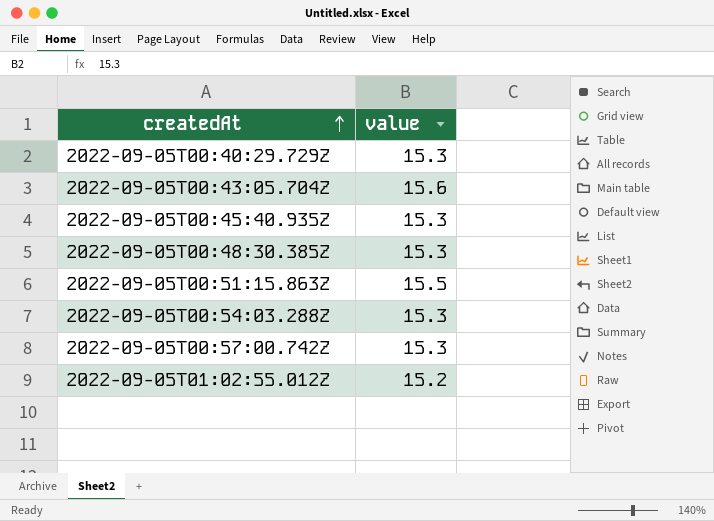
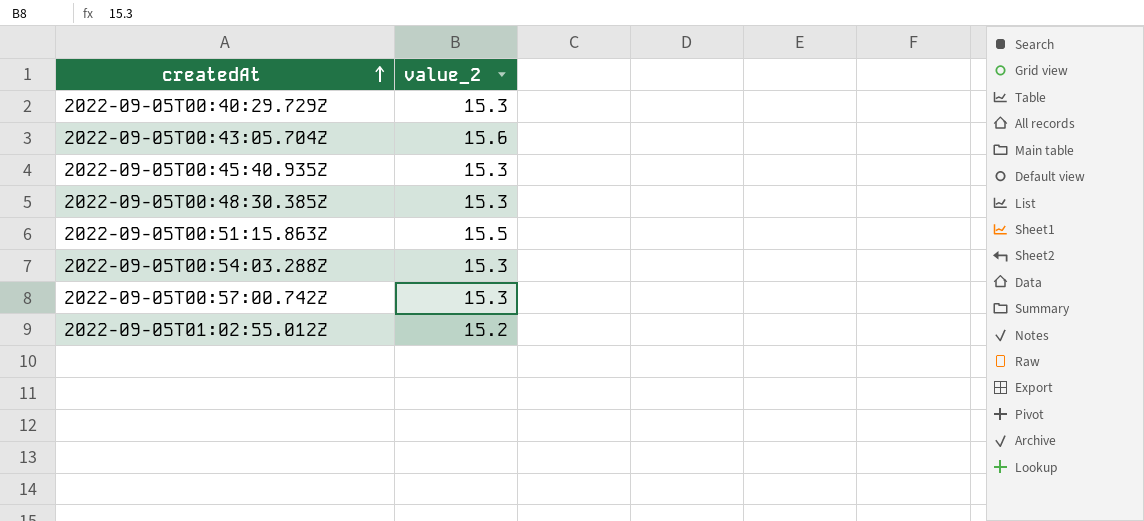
column name: value -> value_2

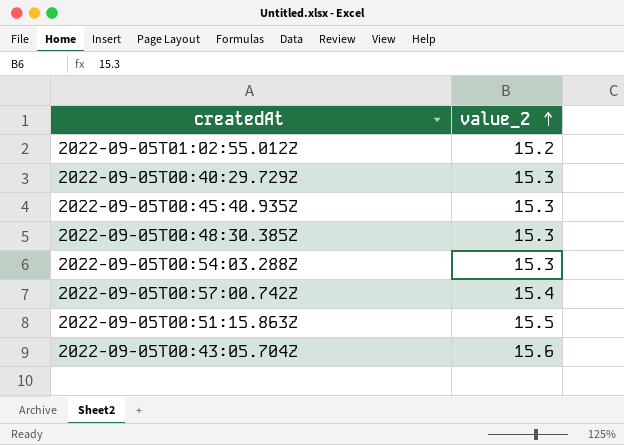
row order: createdAt ascending -> value_2 ascending
2022-09-05T00:57:00.742Z | value_2: 15.3 -> 15.4

